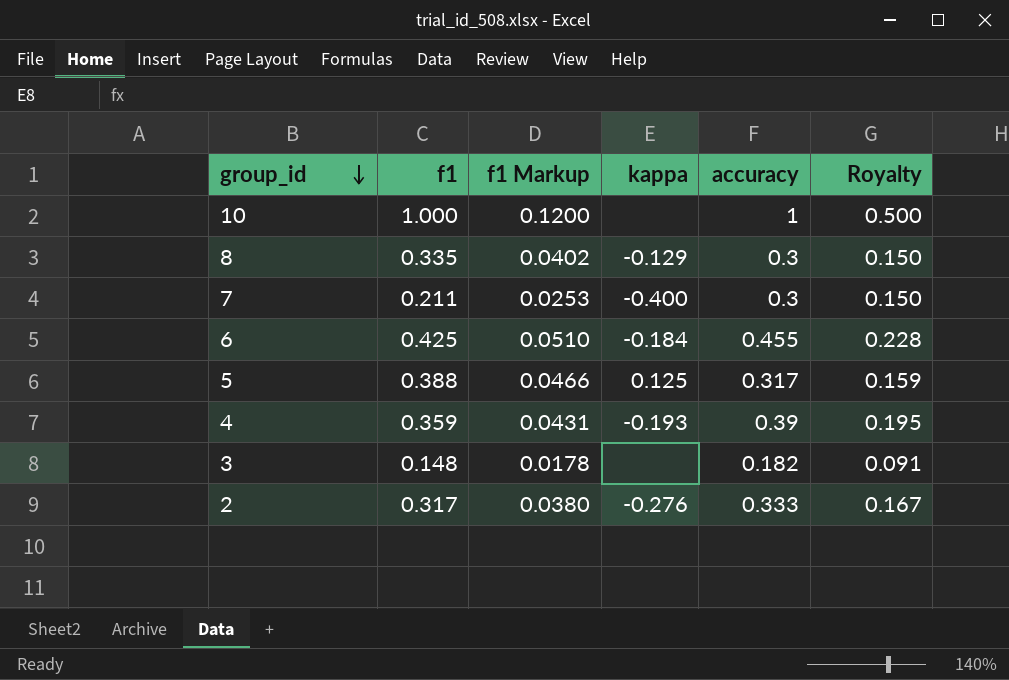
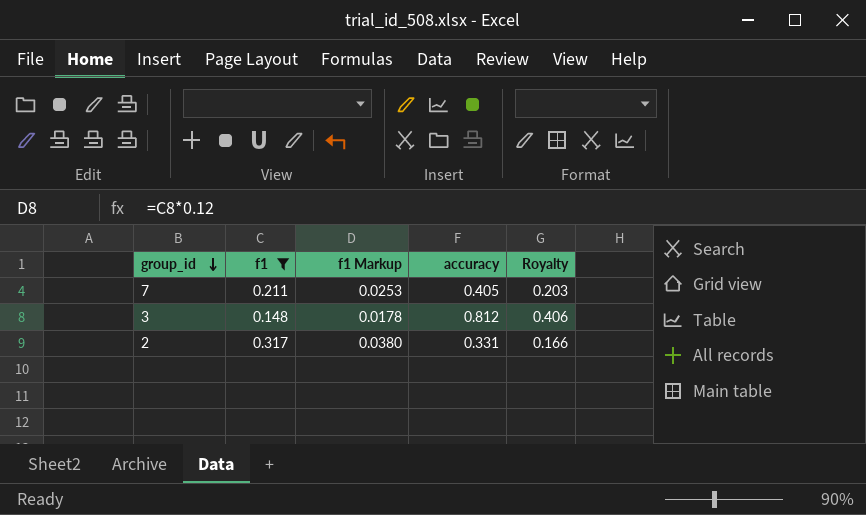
filter: none -> f1 <= 0.317
column kappa | position: 4 -> none
7 | accuracy: 0.3 -> 0.405
7 | Royalty: 0.150 -> 0.203
3 | accuracy: 0.182 -> 0.812
3 | Royalty: 0.091 -> 0.406
2 | accuracy: 0.333 -> 0.331
2 | Royalty: 0.167 -> 0.166

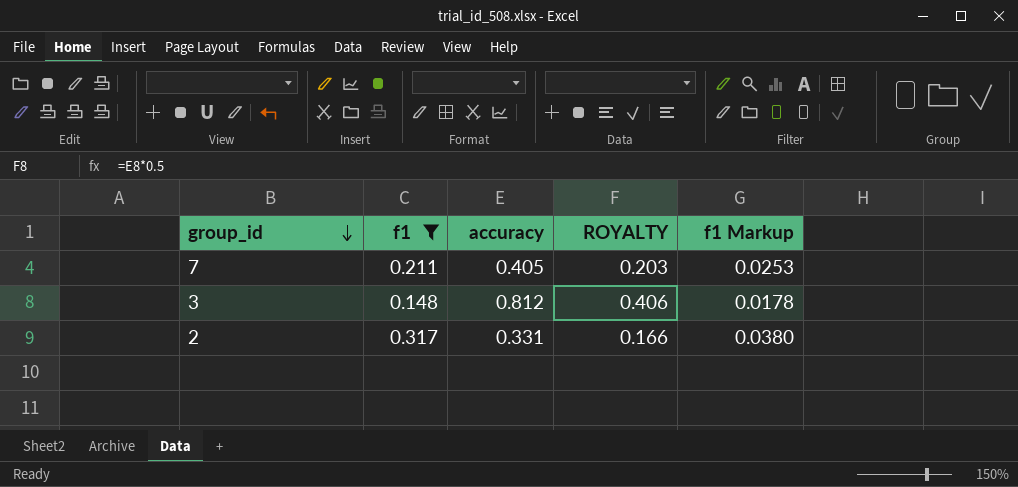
column name: Royalty -> ROYALTY
column f1 Markup | position: 3 -> 5

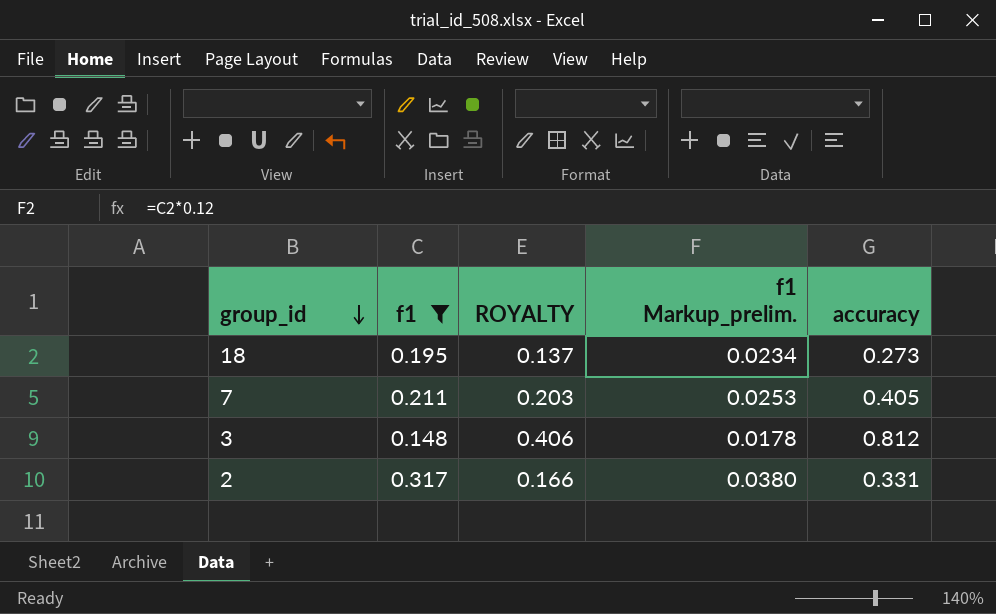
column name: f1 Markup -> f1 Markup_prelim.
column accuracy | position: 3 -> 5
row 18: none -> 0.195 | 0.137 | 0.0234 | 0.273

